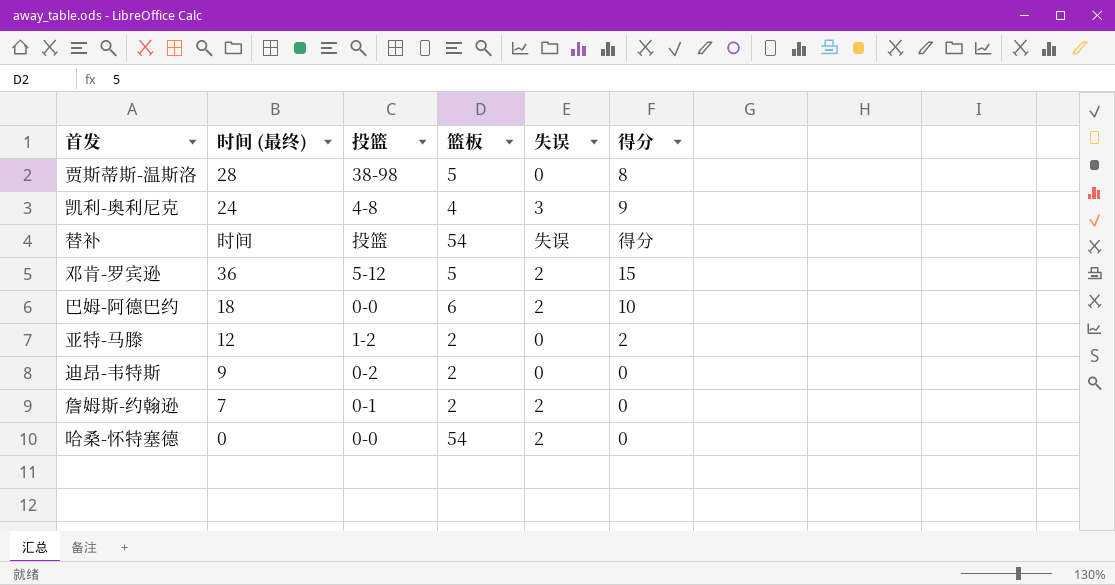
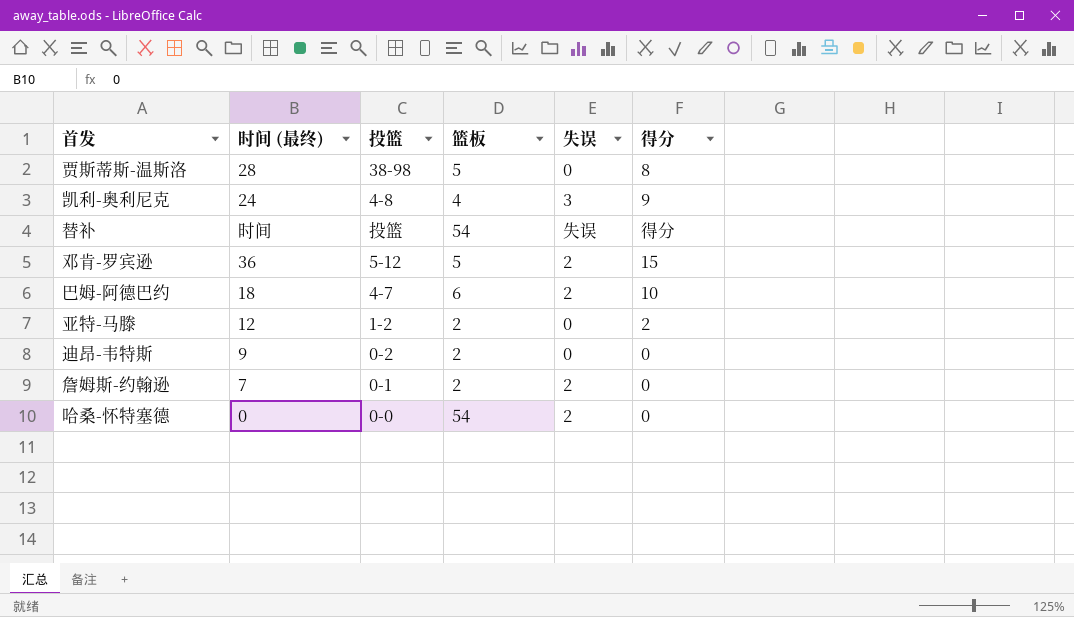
巴姆-阿德巴约 | 投篮: 0-0 -> 4-7

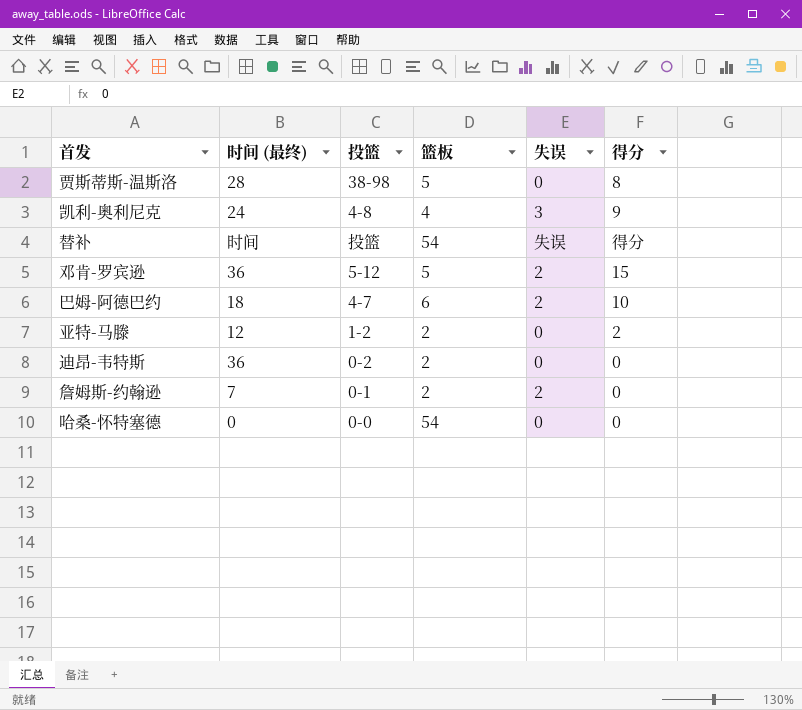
迪昂-韦特斯 | 时间 (最终): 9 -> 36
哈桑-怀特塞德 | 失误: 2 -> 0

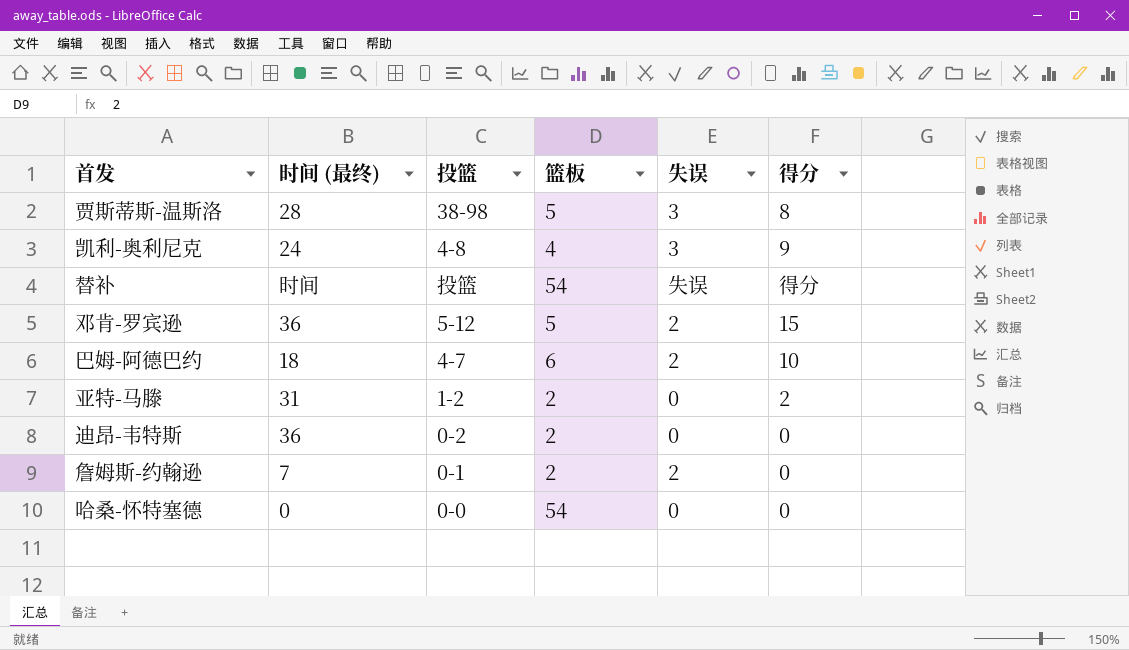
贾斯蒂斯-温斯洛 | 失误: 0 -> 3
亚特-马滕 | 时间 (最终): 12 -> 31

